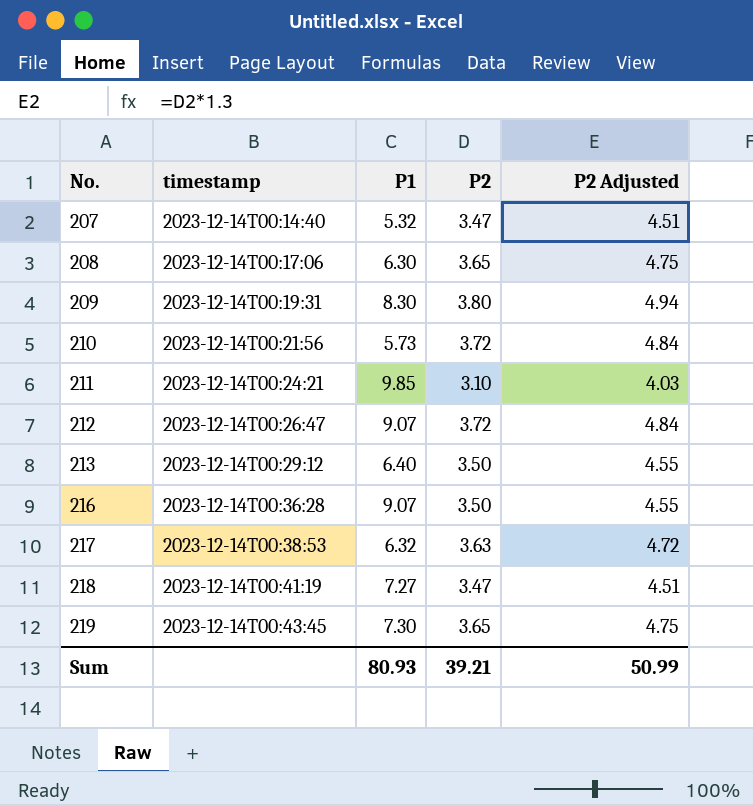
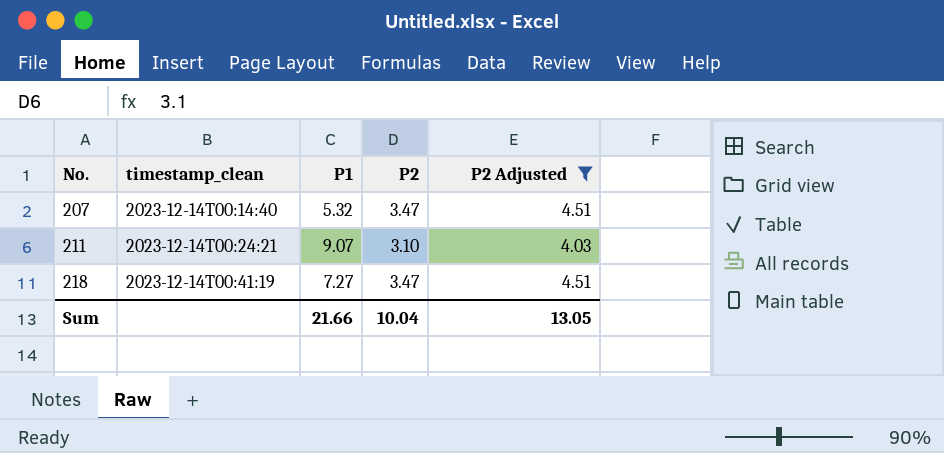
filter: none -> P2 Adjusted <= 4.51
column name: timestamp -> timestamp_clean
211 | P1: 9.85 -> 9.07
Sum | P1: 80.93 -> 21.66
Sum | P2: 39.21 -> 10.04
Sum | P2 Adjusted: 50.99 -> 13.05

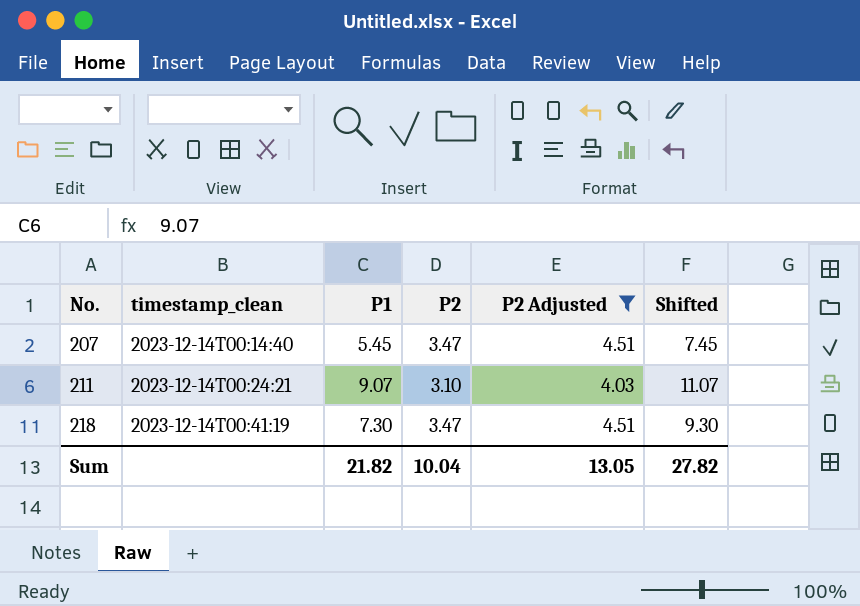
column Shifted | formula: none -> [P1] + 2
207 | P1: 5.32 -> 5.45
218 | P1: 7.27 -> 7.30
Sum | P1: 21.66 -> 21.82

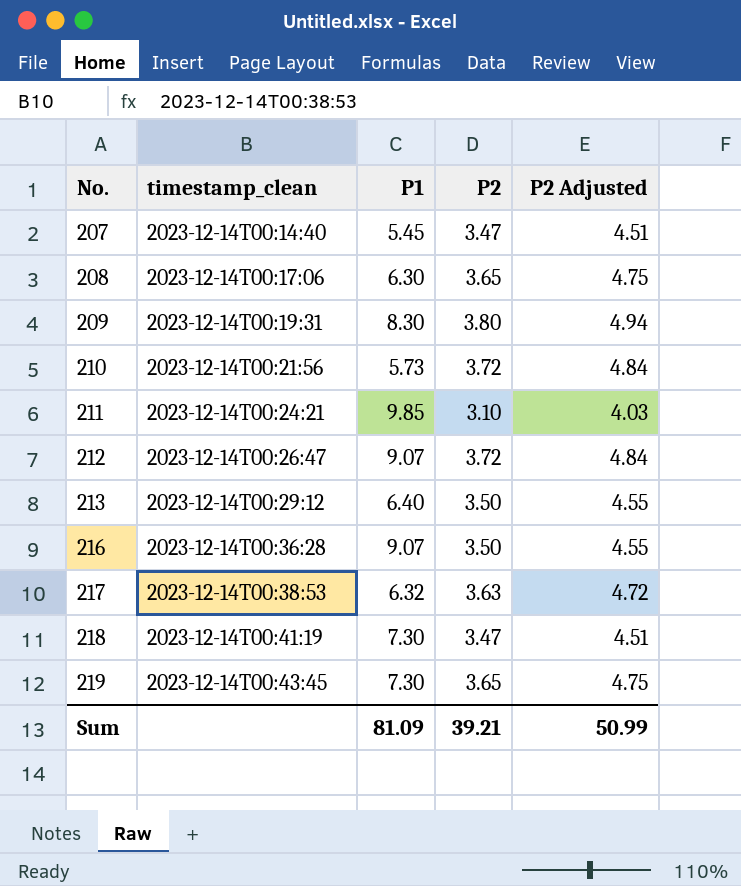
filter: P2 Adjusted <= 4.51 -> none
column Shifted | formula: [P1] + 2 -> none
211 | P1: 9.07 -> 9.85
Sum | P1: 21.82 -> 81.09
Sum | P2: 10.04 -> 39.21
Sum | P2 Adjusted: 13.05 -> 50.99

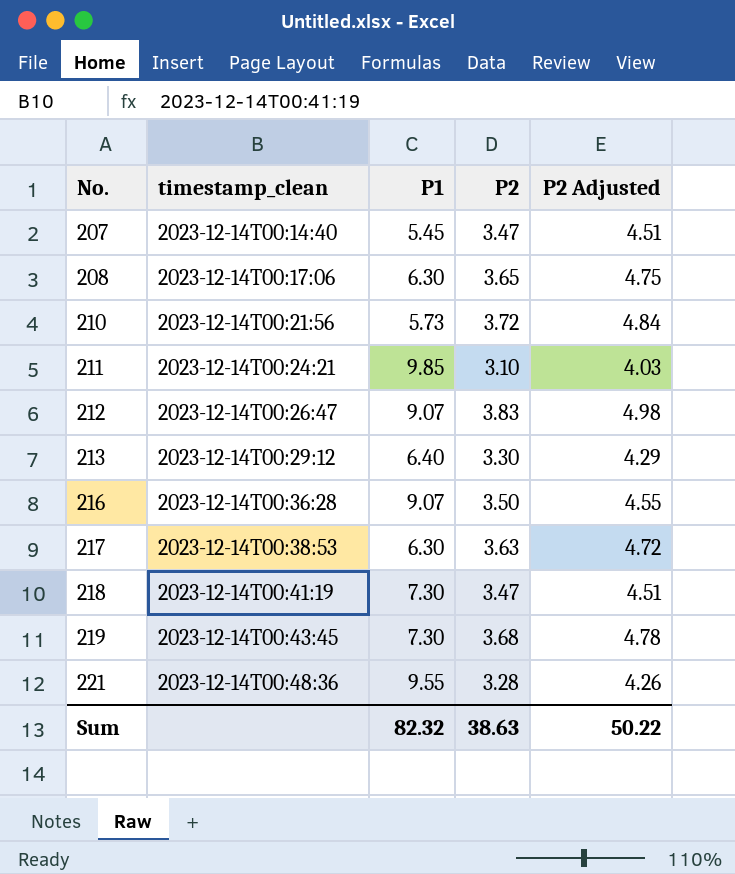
row 209: 2023-12-14T00:19:31 | 8.30 | 3.80 | 4.94 -> none
212 | P2: 3.72 -> 3.83
212 | P2 Adjusted: 4.84 -> 4.98
213 | P2: 3.50 -> 3.30
213 | P2 Adjusted: 4.55 -> 4.29
217 | P1: 6.32 -> 6.30
219 | P2: 3.65 -> 3.68
219 | P2 Adjusted: 4.75 -> 4.78
row 221: none -> 2023-12-14T00:48:36 | 9.55 | 3.28 | 4.26
Sum | P1: 81.09 -> 82.32
Sum | P2: 39.21 -> 38.63
Sum | P2 Adjusted: 50.99 -> 50.22

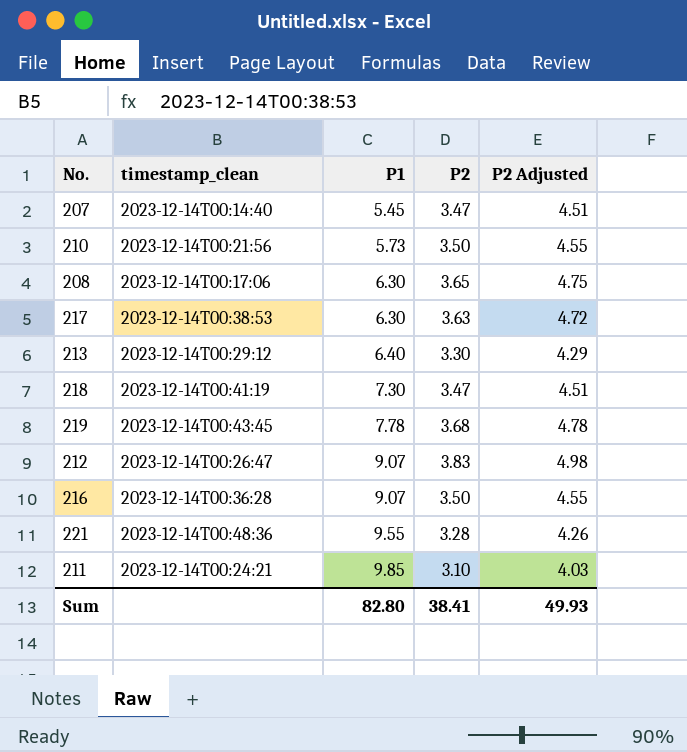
row order: No. ascending -> P1 ascending
210 | P2: 3.72 -> 3.50
210 | P2 Adjusted: 4.84 -> 4.55
219 | P1: 7.30 -> 7.78
Sum | P1: 82.32 -> 82.80
Sum | P2: 38.63 -> 38.41
Sum | P2 Adjusted: 50.22 -> 49.93

